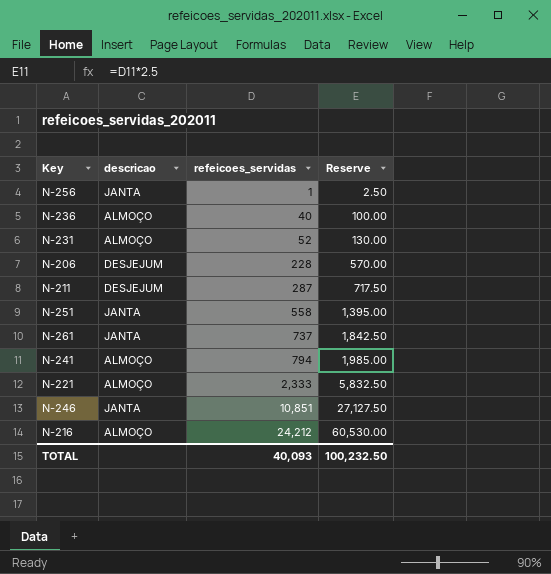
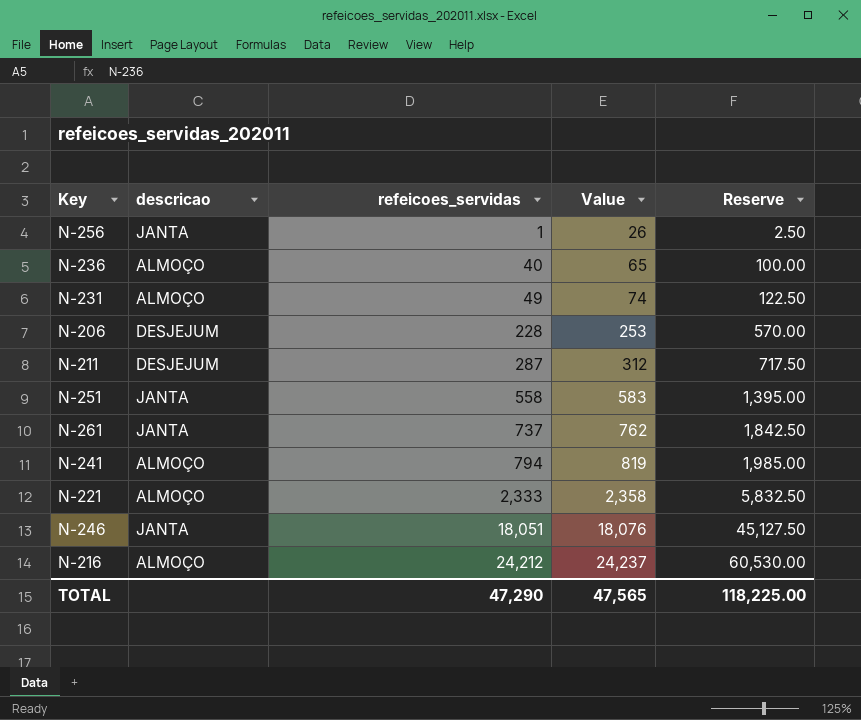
column Value | formula: none -> [refeicoes_servidas] + 25
N-231 | refeicoes_servidas: 52 -> 49
N-231 | Reserve: 130.00 -> 122.50
N-246 | refeicoes_servidas: 10,851 -> 18,051
N-246 | Reserve: 27,127.50 -> 45,127.50
TOTAL | refeicoes_servidas: 40,093 -> 47,290
TOTAL | Reserve: 100,232.50 -> 118,225.00

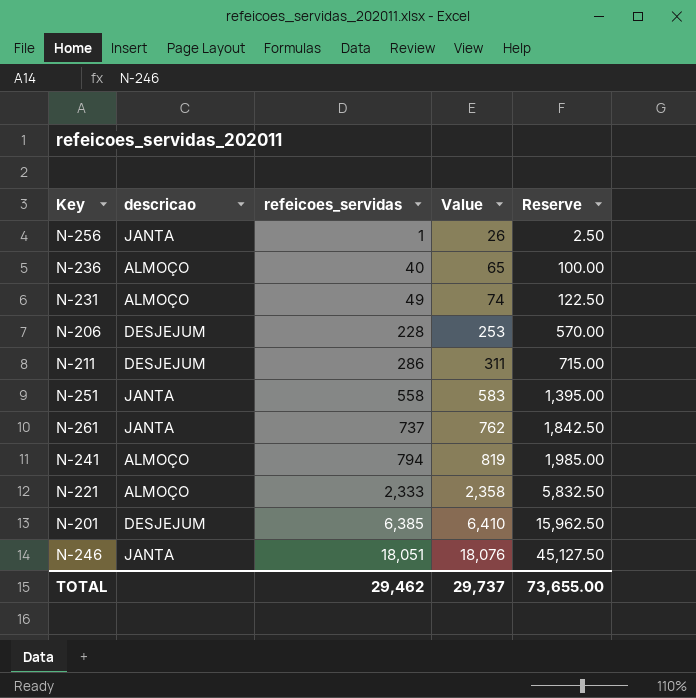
row N-216: ALMOÇO | 24,212 | 24,237 | 60,530.00 -> none
N-211 | refeicoes_servidas: 287 -> 286
N-211 | Value: 312 -> 311
N-211 | Reserve: 717.50 -> 715.00
row N-201: none -> DESJEJUM | 6,385 | 6,410 | 15,962.50
TOTAL | refeicoes_servidas: 47,290 -> 29,462
TOTAL | Value: 47,565 -> 29,737
TOTAL | Reserve: 118,225.00 -> 73,655.00

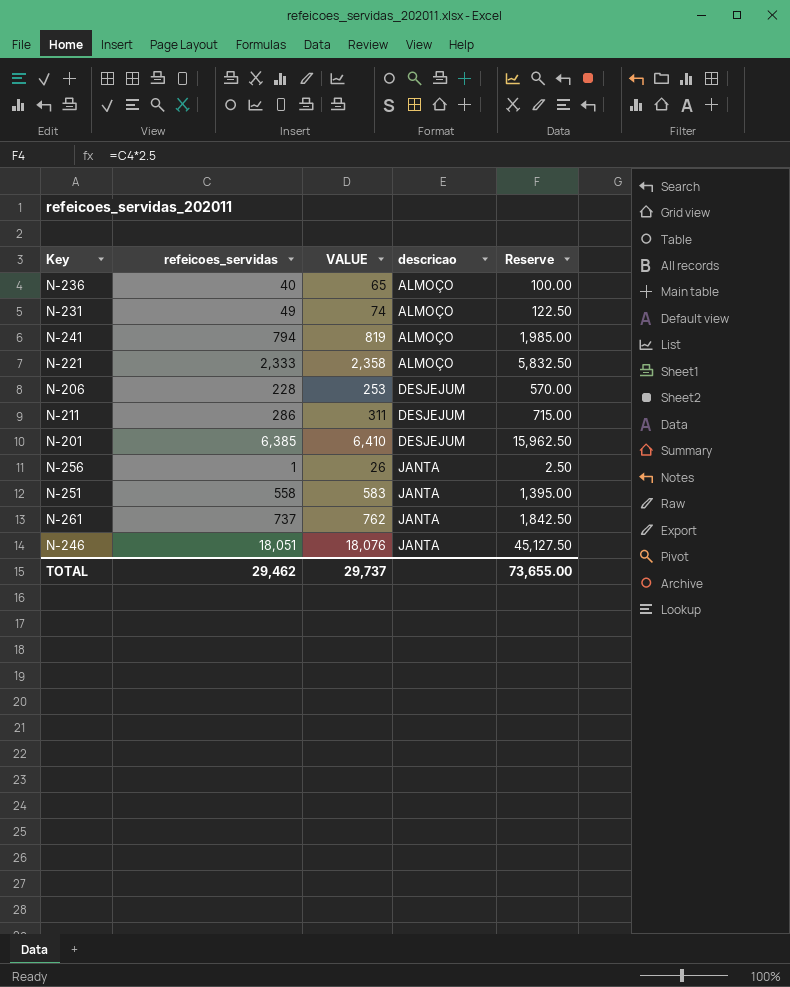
row order: refeicoes_servidas ascending -> descricao ascending
column name: Value -> VALUE
column descricao | position: 2 -> 4

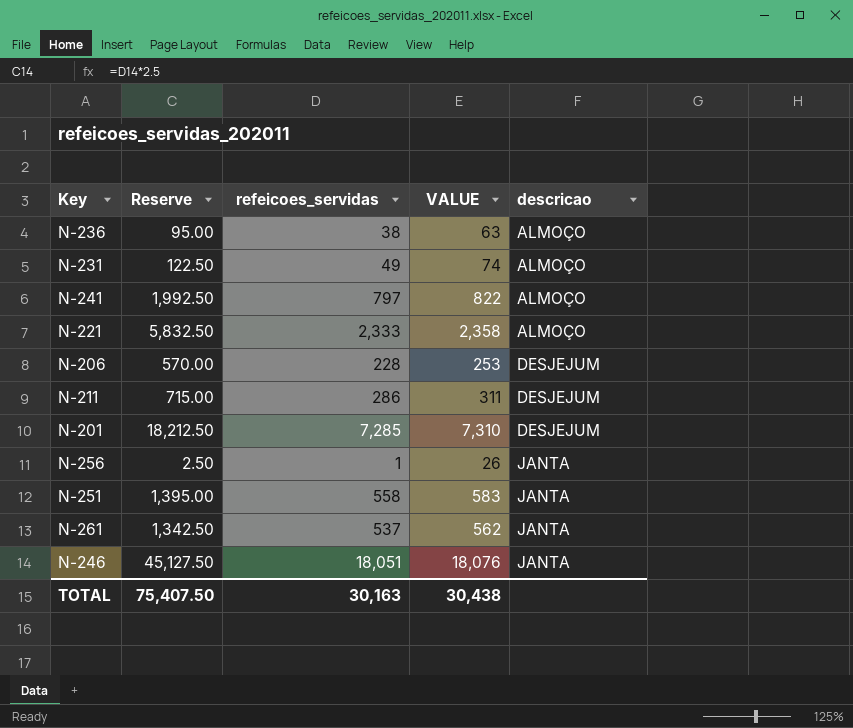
column Reserve | position: 5 -> 2
N-236 | Reserve: 100.00 -> 95.00
N-236 | refeicoes_servidas: 40 -> 38
N-236 | VALUE: 65 -> 63
N-241 | Reserve: 1,985.00 -> 1,992.50
N-241 | refeicoes_servidas: 794 -> 797
N-241 | VALUE: 819 -> 822
N-201 | Reserve: 15,962.50 -> 18,212.50
N-201 | refeicoes_servidas: 6,385 -> 7,285
N-201 | VALUE: 6,410 -> 7,310
N-261 | Reserve: 1,842.50 -> 1,342.50
N-261 | refeicoes_servidas: 737 -> 537
N-261 | VALUE: 762 -> 562
TOTAL | Reserve: 73,655.00 -> 75,407.50
TOTAL | refeicoes_servidas: 29,462 -> 30,163
TOTAL | VALUE: 29,737 -> 30,438

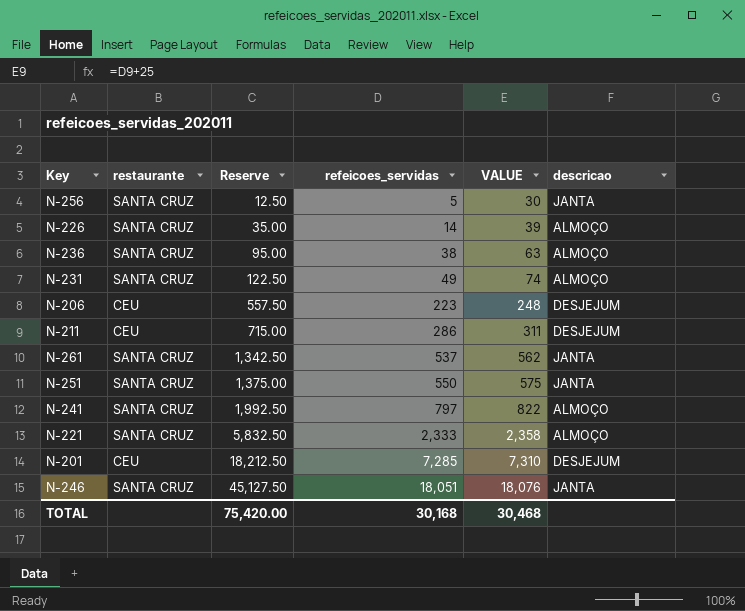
row order: descricao ascending -> Reserve ascending
column restaurante | position: none -> 2
N-256 | Reserve: 2.50 -> 12.50
N-256 | refeicoes_servidas: 1 -> 5
N-256 | VALUE: 26 -> 30
row N-226: none -> SANTA CRUZ | 35.00 | 14 | 39 | ALMOÇO
N-206 | Reserve: 570.00 -> 557.50
N-206 | refeicoes_servidas: 228 -> 223
N-206 | VALUE: 253 -> 248
N-251 | Reserve: 1,395.00 -> 1,375.00
N-251 | refeicoes_servidas: 558 -> 550
N-251 | VALUE: 583 -> 575
TOTAL | Reserve: 75,407.50 -> 75,420.00
TOTAL | refeicoes_servidas: 30,163 -> 30,168
TOTAL | VALUE: 30,438 -> 30,468

